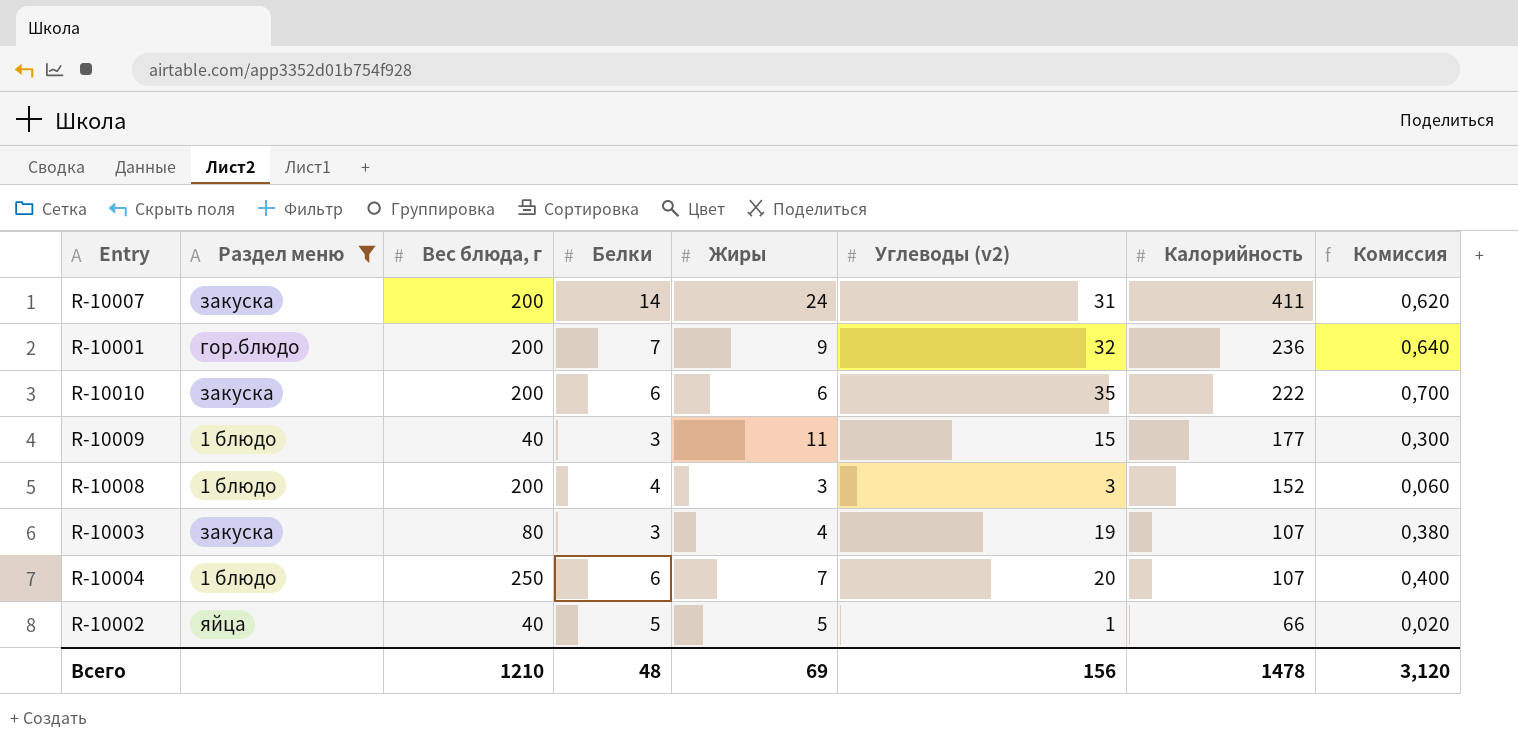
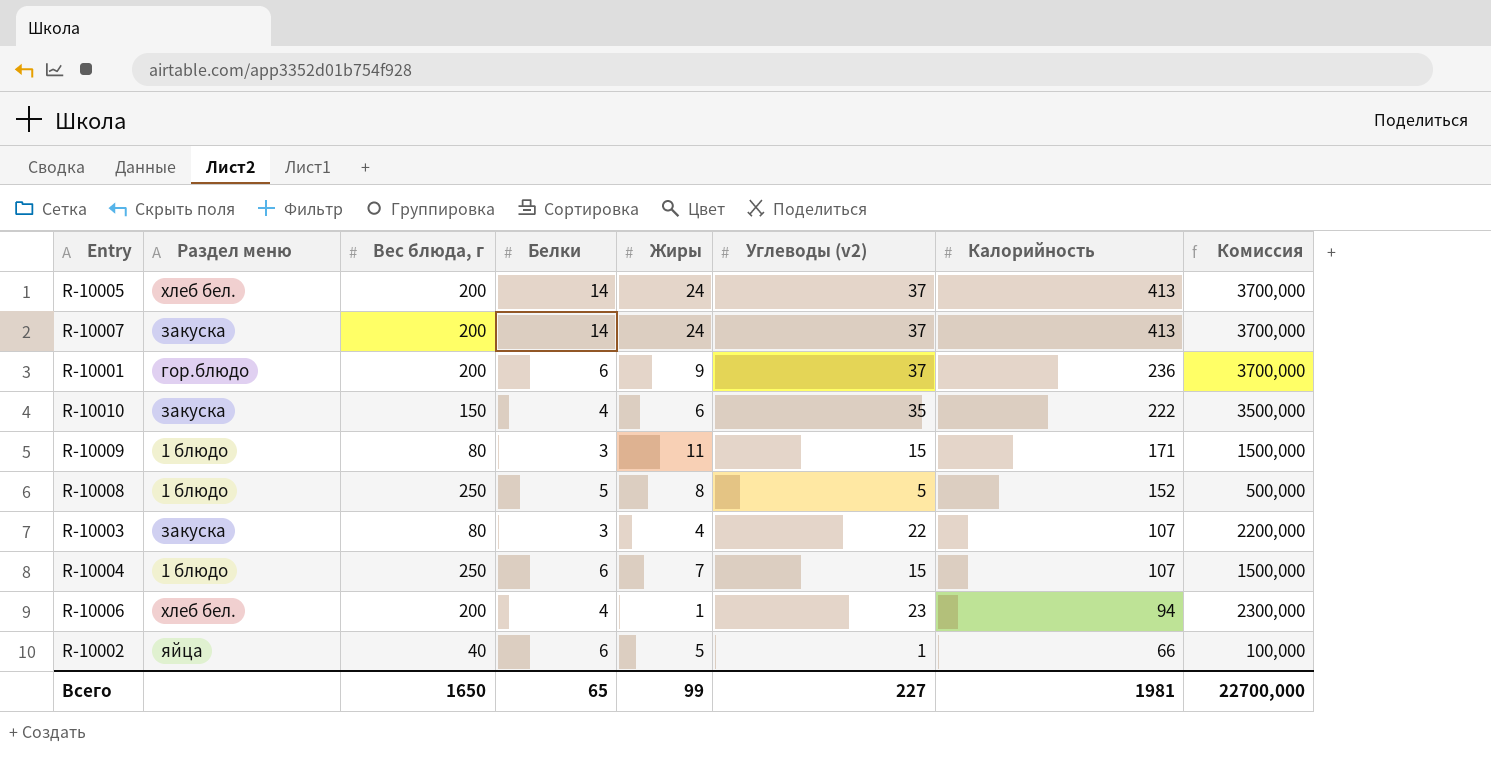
filter: Раздел меню != хлеб бел. -> none
column Комиссия | formula: [Углеводы (v2)] * 0,02 -> [Углеводы (v2)] * 100
R-10007 | Углеводы (v2): 31 -> 37
R-10007 | Калорийность: 411 -> 413
R-10001 | Белки: 7 -> 6
R-10001 | Углеводы (v2): 32 -> 37
R-10010 | Вес блюда, г: 200 -> 150
R-10010 | Белки: 6 -> 4
R-10009 | Вес блюда, г: 40 -> 80
R-10009 | Калорийность: 177 -> 171
R-10008 | Вес блюда, г: 200 -> 250
R-10008 | Белки: 4 -> 5
R-10008 | Жиры: 3 -> 8
R-10008 | Углеводы (v2): 3 -> 5
R-10003 | Углеводы (v2): 19 -> 22
R-10004 | Углеводы (v2): 20 -> 15
R-10002 | Белки: 5 -> 6
Всего | Вес блюда, г: 1210 -> 1650
Всего | Белки: 48 -> 65
Всего | Жиры: 69 -> 99
Всего | Углеводы (v2): 156 -> 227
Всего | Калорийность: 1478 -> 1981
Всего | Комиссия: 3,120 -> 22700,000

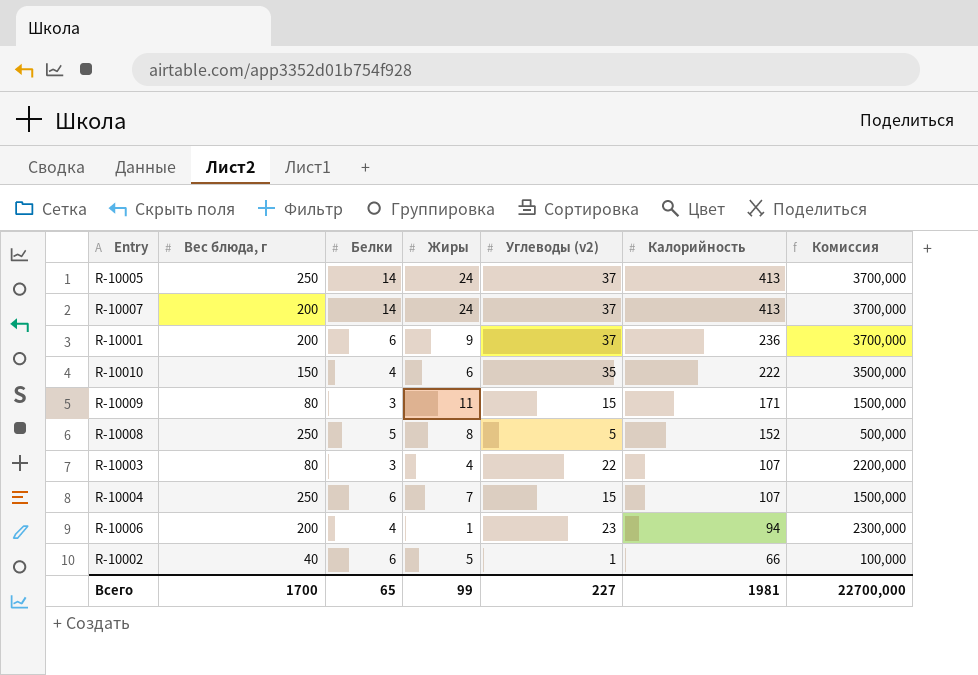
column Раздел меню | position: 2 -> none
R-10005 | Вес блюда, г: 200 -> 250
Всего | Вес блюда, г: 1650 -> 1700

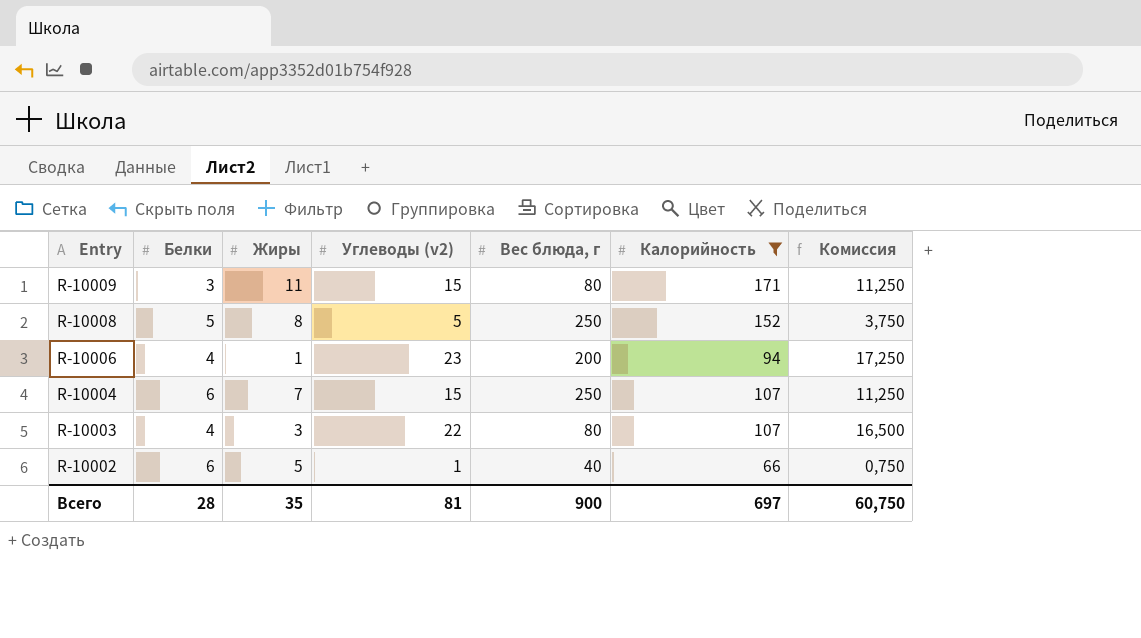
filter: none -> Калорийность <= 171
row order: Калорийность descending -> Entry descending
column Вес блюда, г | position: 2 -> 5
column Комиссия | formula: [Углеводы (v2)] * 100 -> [Углеводы (v2)] * 0,75
R-10003 | Белки: 3 -> 4
R-10003 | Жиры: 4 -> 3
Всего | Белки: 65 -> 28
Всего | Жиры: 99 -> 35
Всего | Углеводы (v2): 227 -> 81
Всего | Вес блюда, г: 1700 -> 900
Всего | Калорийность: 1981 -> 697
Всего | Комиссия: 22700,000 -> 60,750

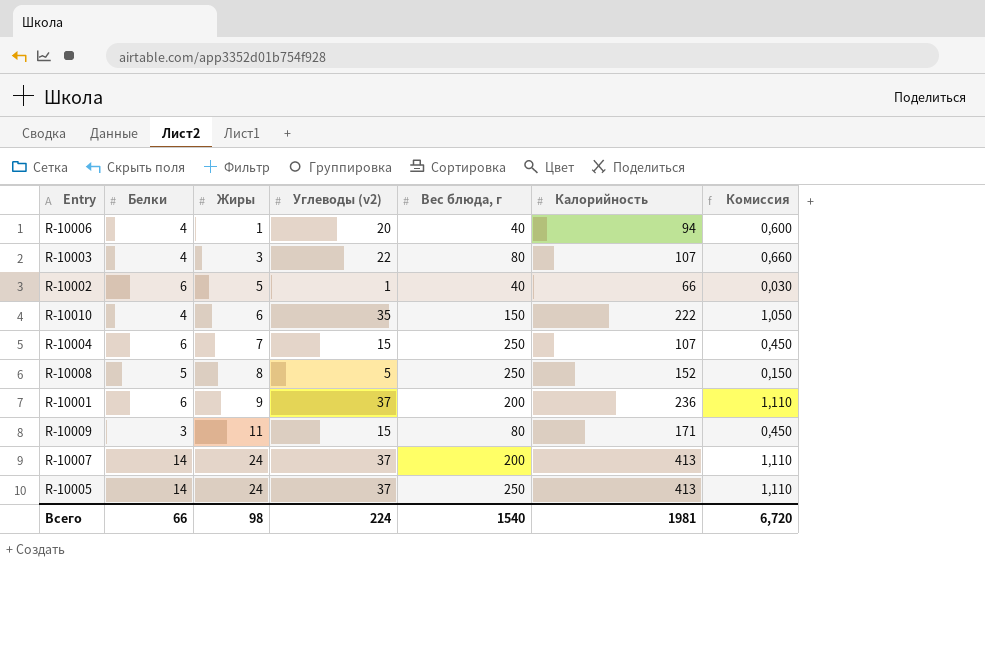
filter: Калорийность <= 171 -> none
row order: Entry descending -> Жиры ascending
column Комиссия | formula: [Углеводы (v2)] * 0,75 -> [Углеводы (v2)] * 0,03
R-10006 | Углеводы (v2): 23 -> 20
R-10006 | Вес блюда, г: 200 -> 40
Всего | Белки: 28 -> 66
Всего | Жиры: 35 -> 98
Всего | Углеводы (v2): 81 -> 224
Всего | Вес блюда, г: 900 -> 1540
Всего | Калорийность: 697 -> 1981
Всего | Комиссия: 60,750 -> 6,720

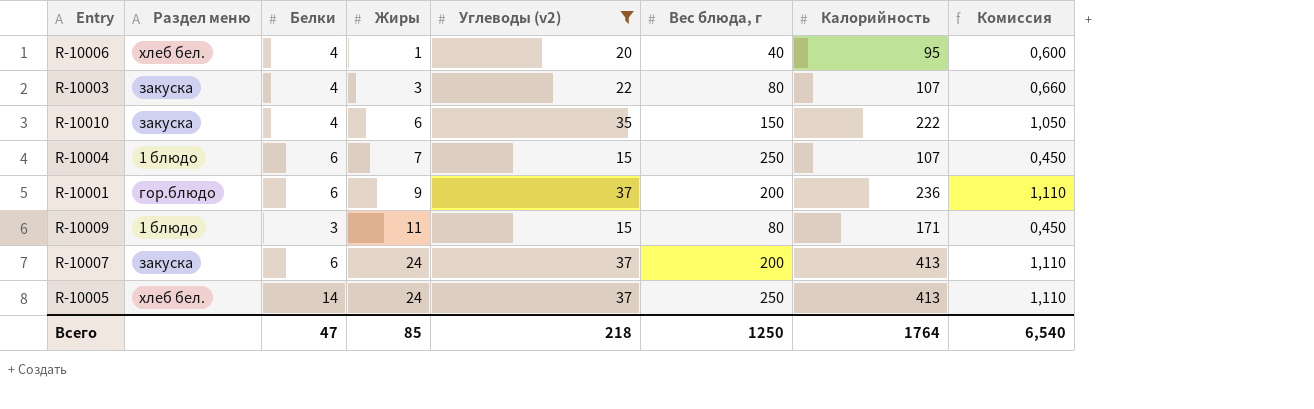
filter: none -> Углеводы (v2) >= 15
column Раздел меню | position: none -> 2
R-10006 | Калорийность: 94 -> 95
R-10007 | Белки: 14 -> 6
Всего | Белки: 66 -> 47
Всего | Жиры: 98 -> 85
Всего | Углеводы (v2): 224 -> 218
Всего | Вес блюда, г: 1540 -> 1250
Всего | Калорийность: 1981 -> 1764
Всего | Комиссия: 6,720 -> 6,540

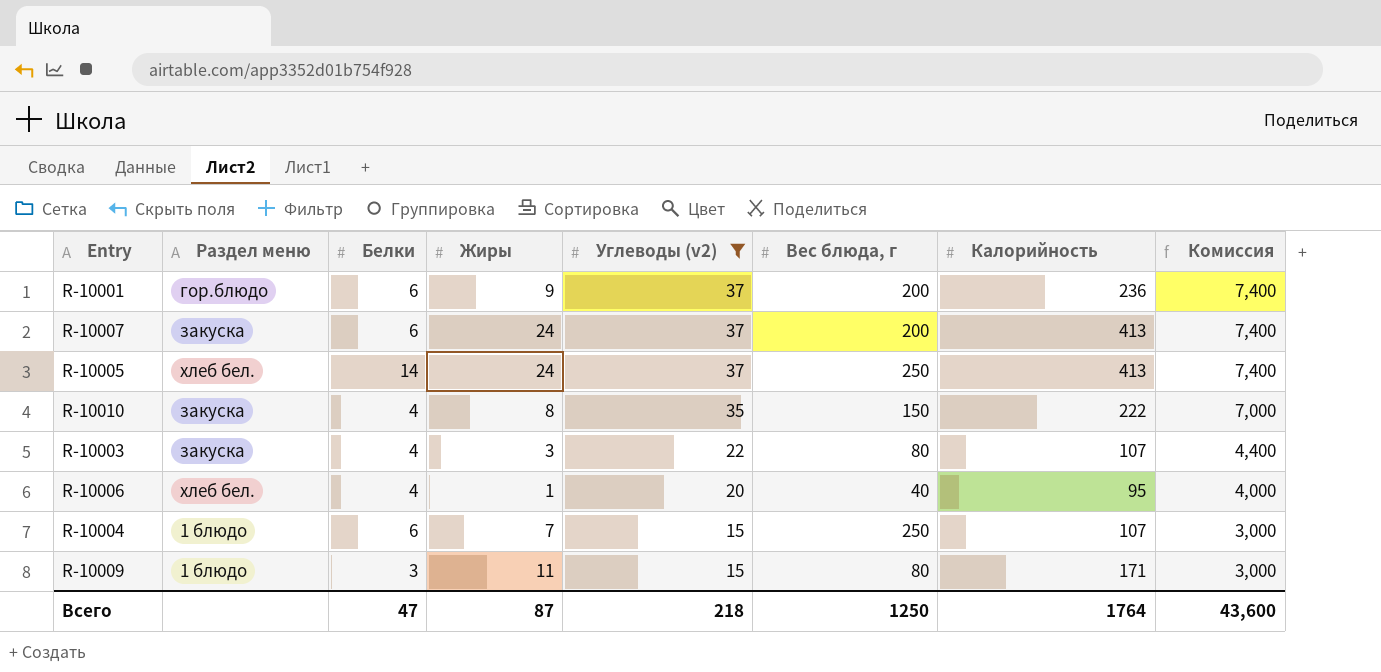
row order: Жиры ascending -> Углеводы (v2) descending
column Комиссия | formula: [Углеводы (v2)] * 0,03 -> [Углеводы (v2)] * 0,2
R-10010 | Жиры: 6 -> 8
Всего | Жиры: 85 -> 87
Всего | Комиссия: 6,540 -> 43,600

